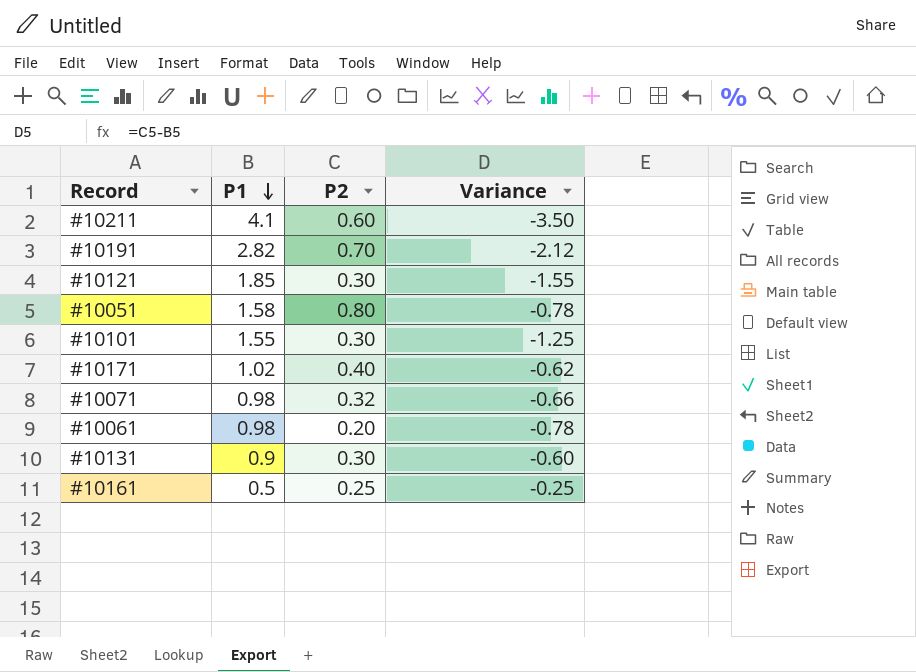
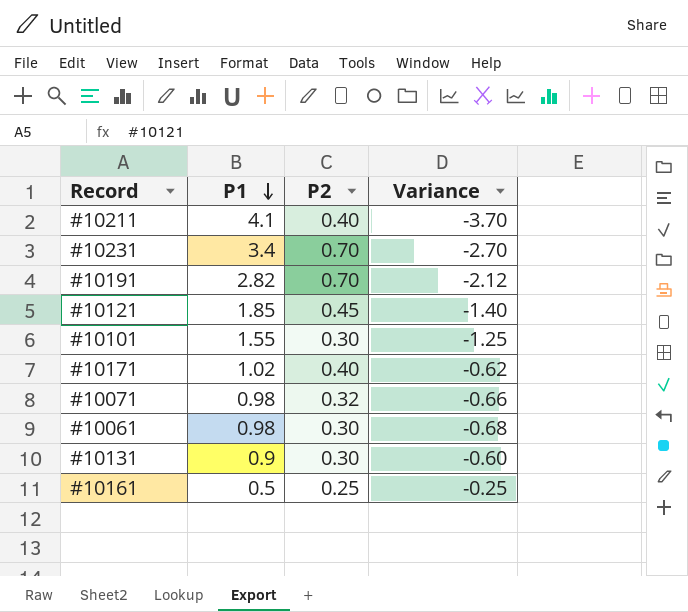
row #10051: 1.58 | 0.80 | -0.78 -> none
#10211 | P2: 0.60 -> 0.40
#10211 | Variance: -3.50 -> -3.70
row #10231: none -> 3.4 | 0.70 | -2.70
#10121 | P2: 0.30 -> 0.45
#10121 | Variance: -1.55 -> -1.40
#10061 | P2: 0.20 -> 0.30
#10061 | Variance: -0.78 -> -0.68

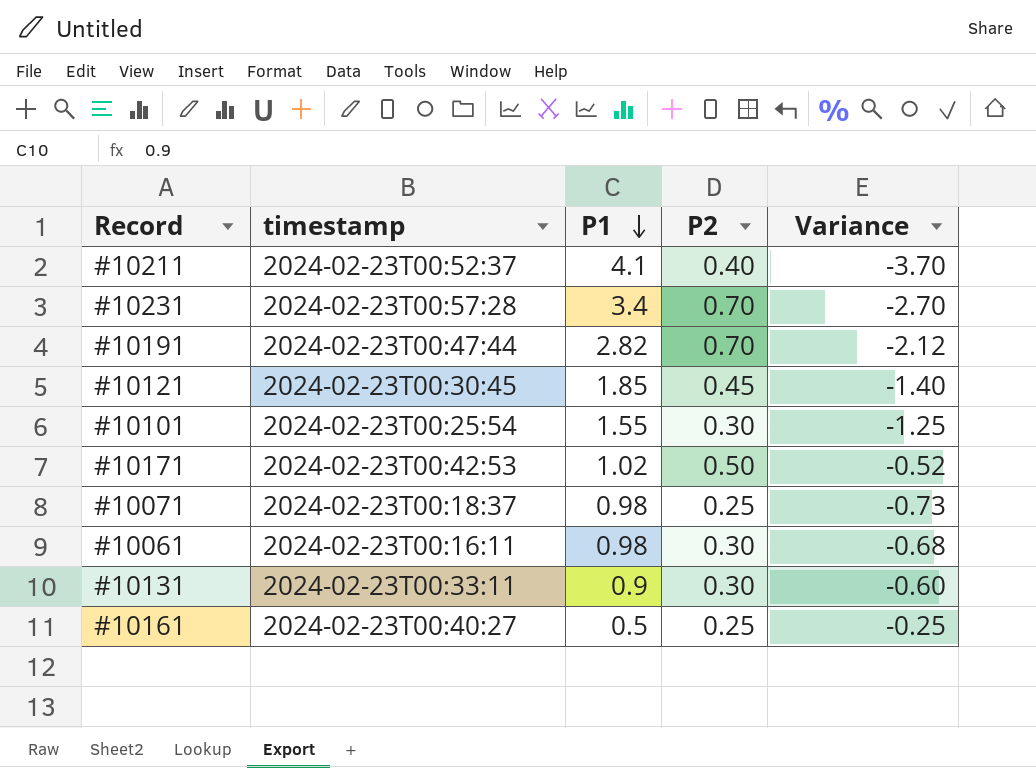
column timestamp | position: none -> 2
#10171 | P2: 0.40 -> 0.50
#10171 | Variance: -0.62 -> -0.52
#10071 | P2: 0.32 -> 0.25
#10071 | Variance: -0.66 -> -0.73

